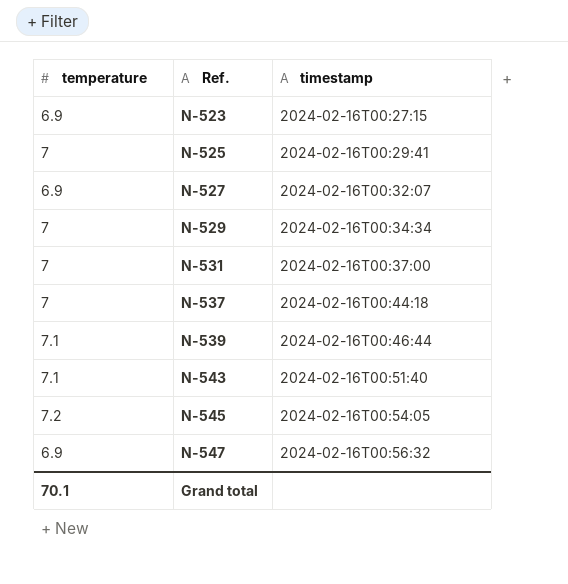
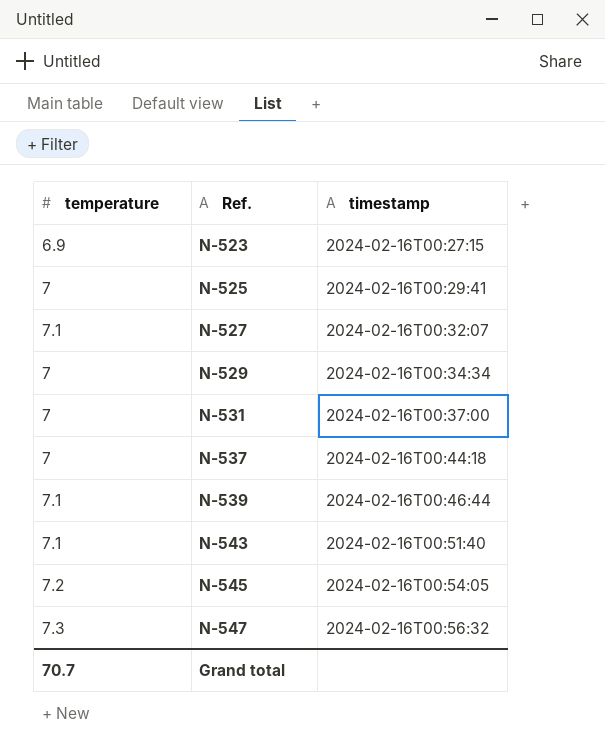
N-527 | temperature: 6.9 -> 7.1
N-547 | temperature: 6.9 -> 7.3
Grand total | temperature: 70.1 -> 70.7

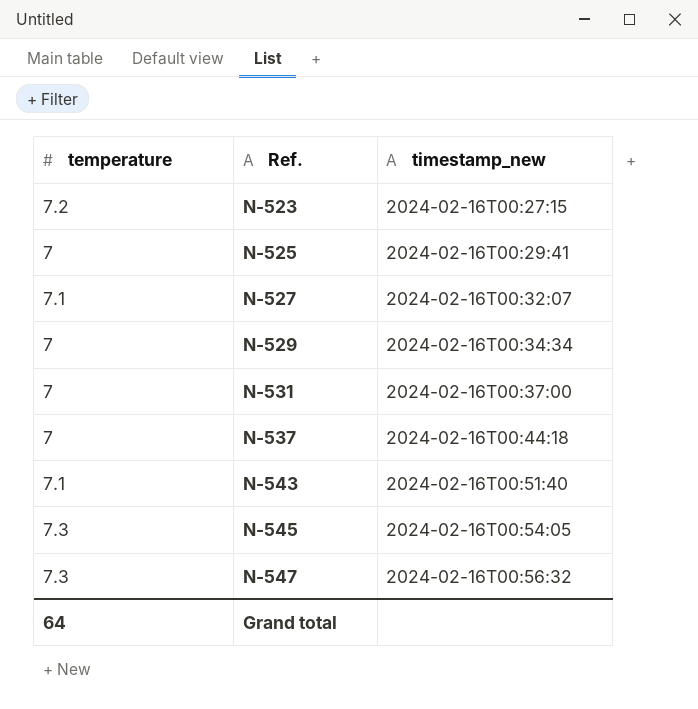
column name: timestamp -> timestamp_new
row N-539: 7.1 | 2024-02-16T00:46:44 -> none
N-523 | temperature: 6.9 -> 7.2
N-545 | temperature: 7.2 -> 7.3
Grand total | temperature: 70.7 -> 64

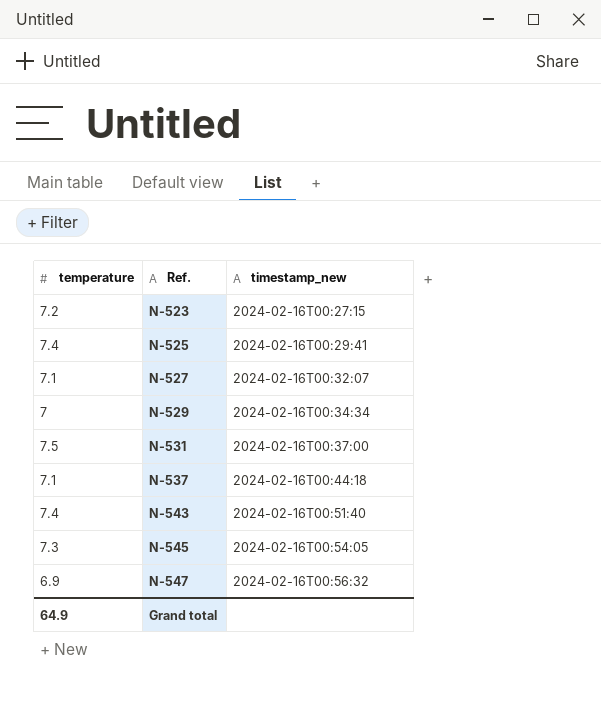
N-525 | temperature: 7 -> 7.4
N-531 | temperature: 7 -> 7.5
N-537 | temperature: 7 -> 7.1
N-543 | temperature: 7.1 -> 7.4
N-547 | temperature: 7.3 -> 6.9
Grand total | temperature: 64 -> 64.9

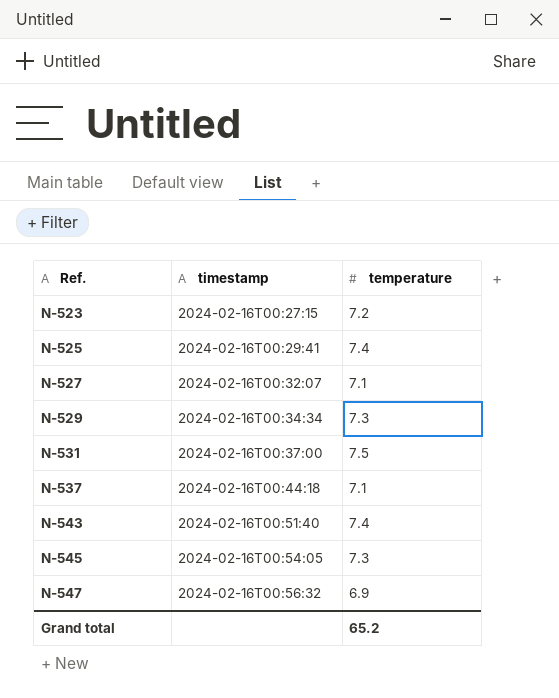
column name: timestamp_new -> timestamp
column temperature | position: 1 -> 3
N-529 | temperature: 7 -> 7.3
Grand total | temperature: 64.9 -> 65.2

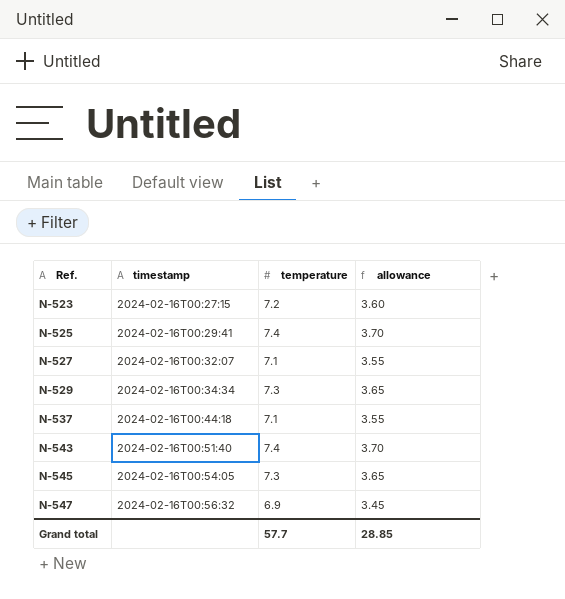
column allowance | formula: none -> [temperature] * 0.5
row N-531: 2024-02-16T00:37:00 | 7.5 -> none
Grand total | temperature: 65.2 -> 57.7

